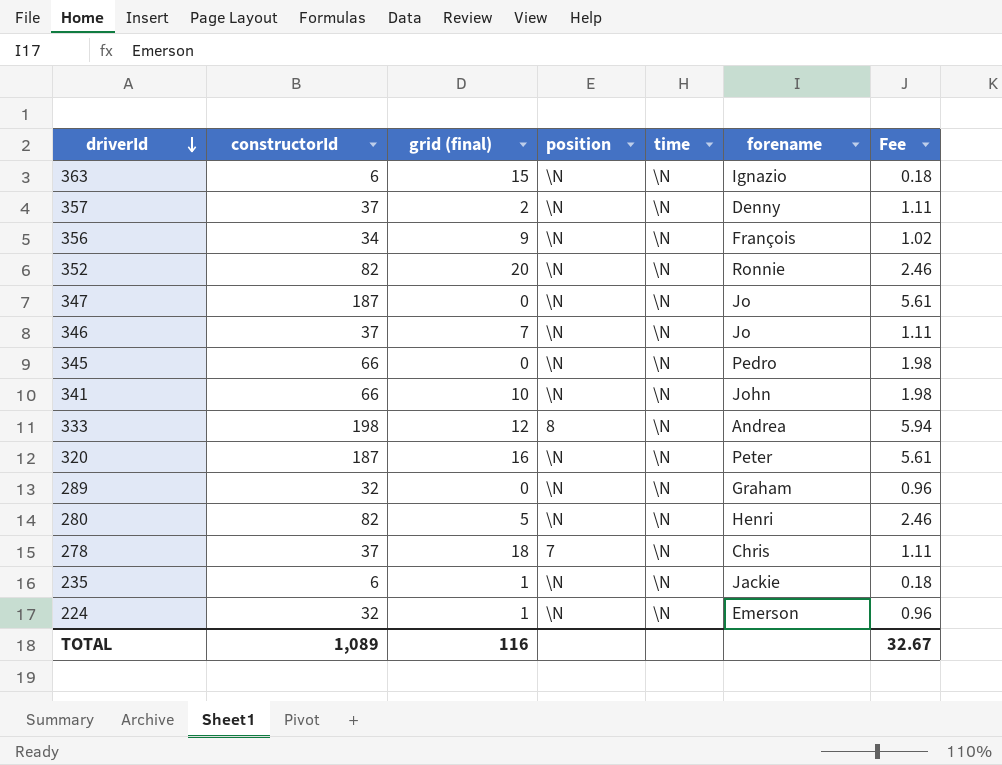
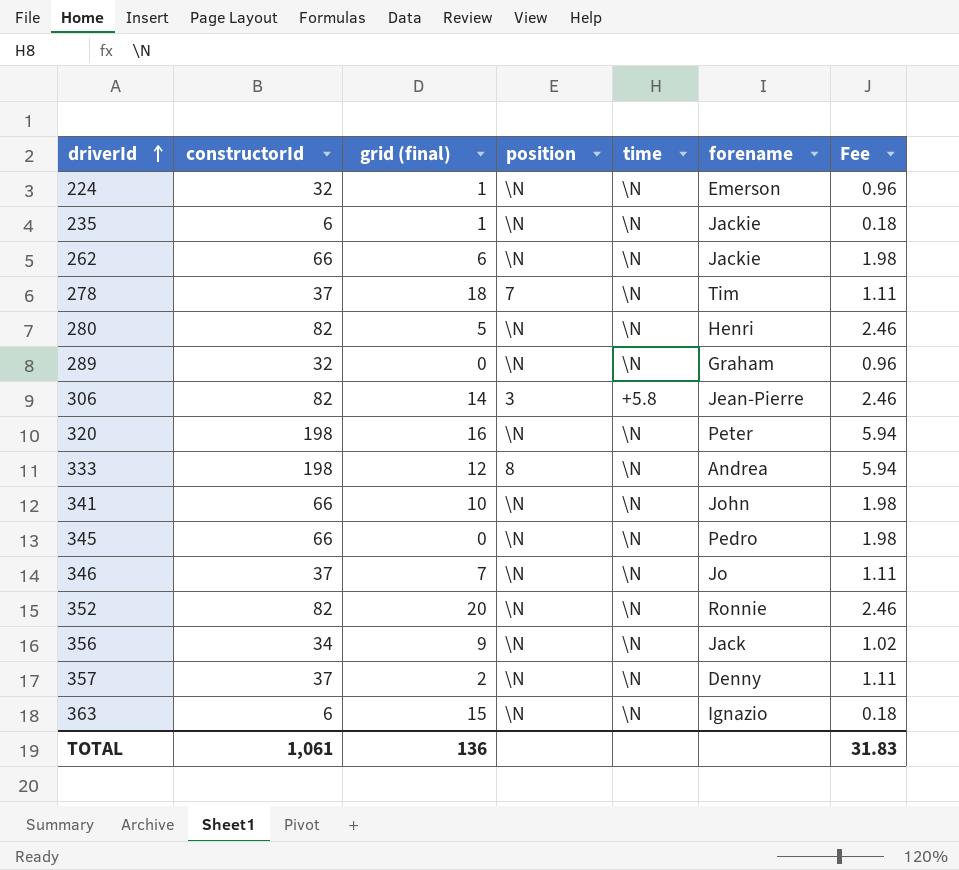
row order: driverId descending -> driverId ascending
row 347: 187 | 0 | \N | \N | Jo | 5.61 -> none
row 262: none -> 66 | 6 | \N | \N | Jackie | 1.98
278 | forename: Chris -> Tim
row 306: none -> 82 | 14 | 3 | +5.8 | Jean-Pierre | 2.46
320 | constructorId: 187 -> 198
320 | Fee: 5.61 -> 5.94
356 | forename: François -> Jack
TOTAL | constructorId: 1,089 -> 1,061
TOTAL | grid (final): 116 -> 136
TOTAL | Fee: 32.67 -> 31.83

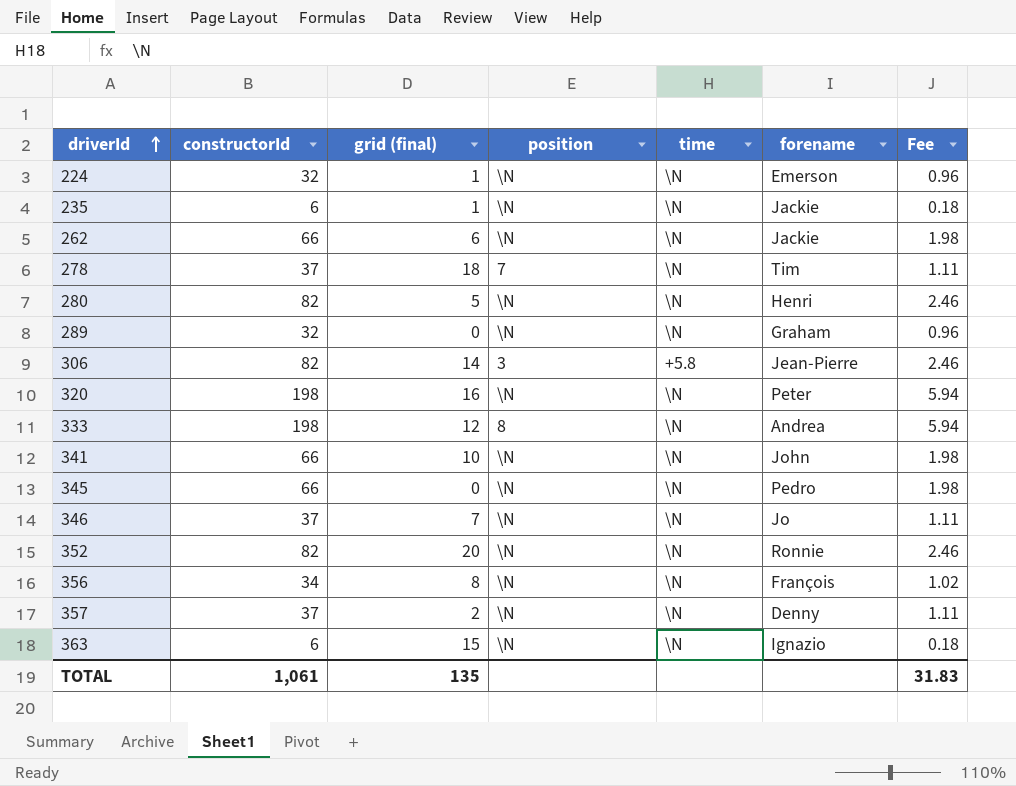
356 | grid (final): 9 -> 8
356 | forename: Jack -> François
TOTAL | grid (final): 136 -> 135

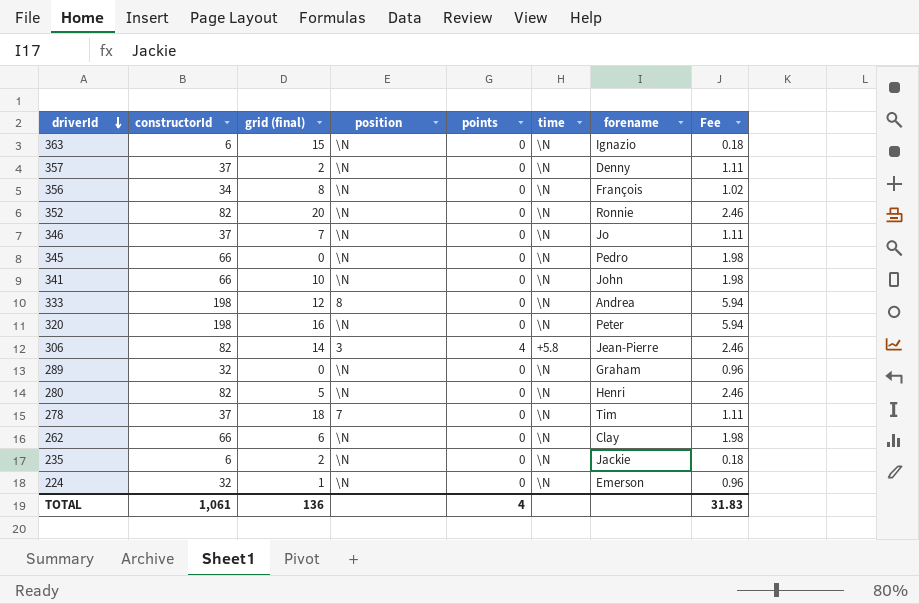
row order: driverId ascending -> driverId descending
column points | position: none -> 5
262 | forename: Jackie -> Clay
235 | grid (final): 1 -> 2
TOTAL | grid (final): 135 -> 136

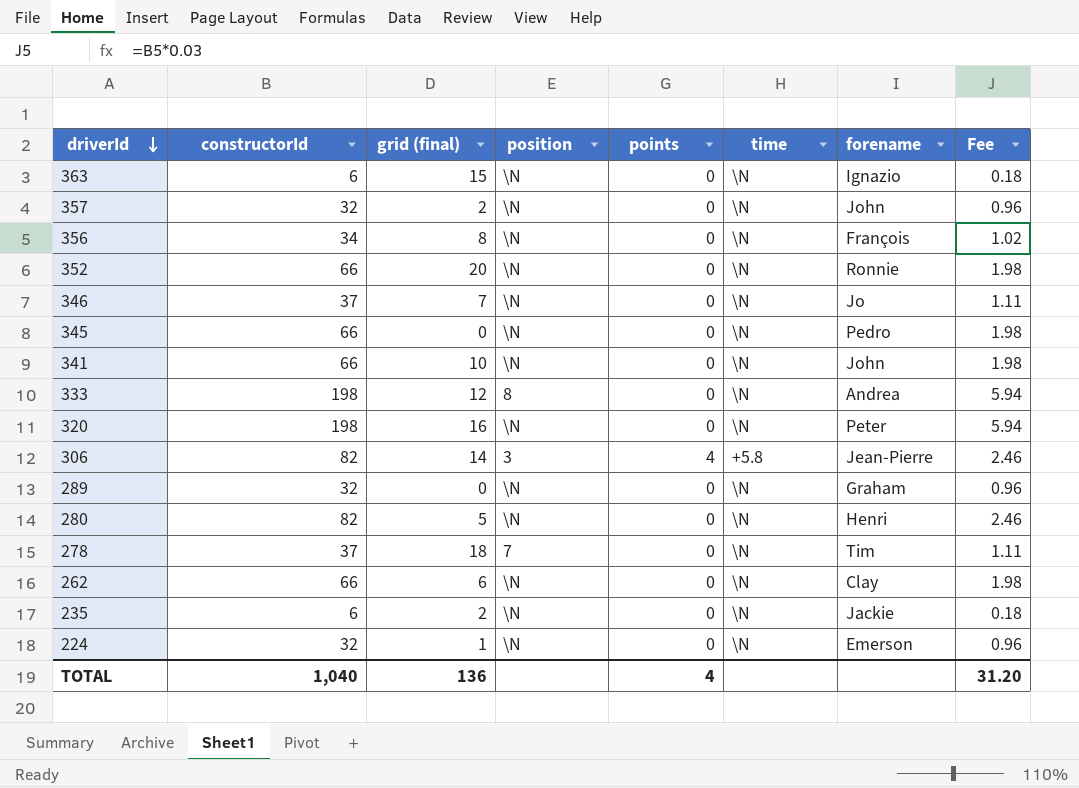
357 | constructorId: 37 -> 32
357 | forename: Denny -> John
357 | Fee: 1.11 -> 0.96
352 | constructorId: 82 -> 66
352 | Fee: 2.46 -> 1.98
TOTAL | constructorId: 1,061 -> 1,040
TOTAL | Fee: 31.83 -> 31.20

